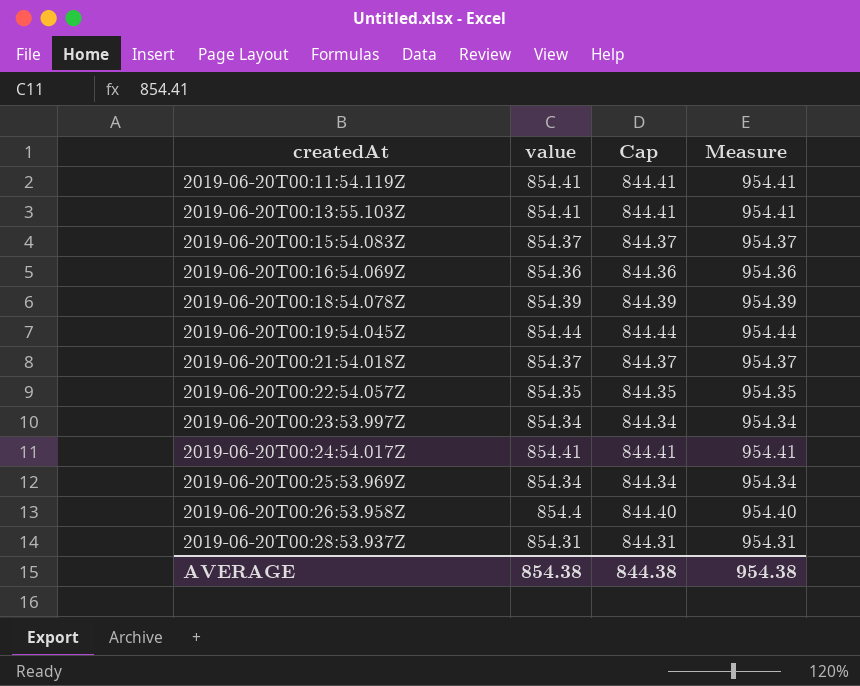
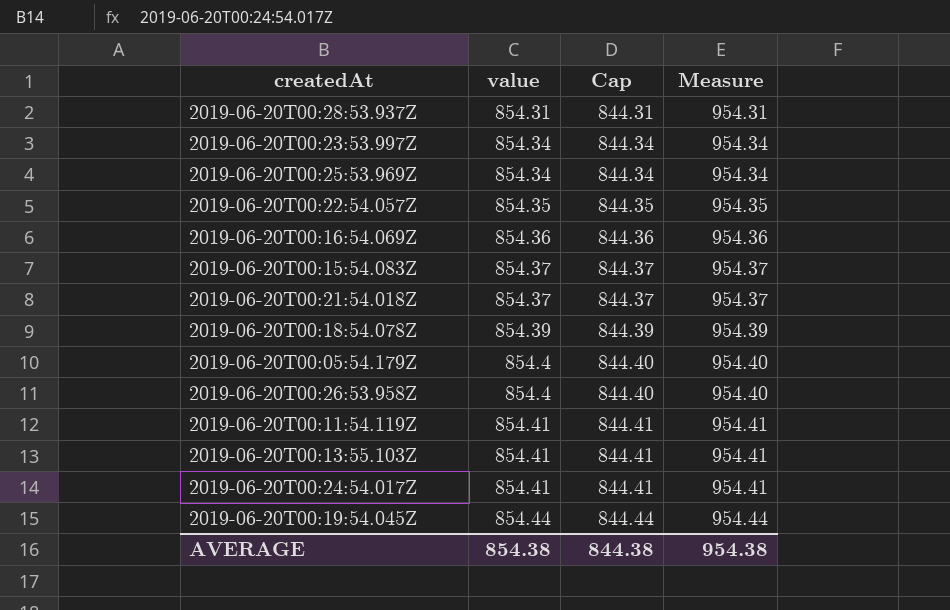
row order: createdAt ascending -> value ascending
row 2019-06-20T00:05:54.179Z: none -> 854.4 | 844.40 | 954.40

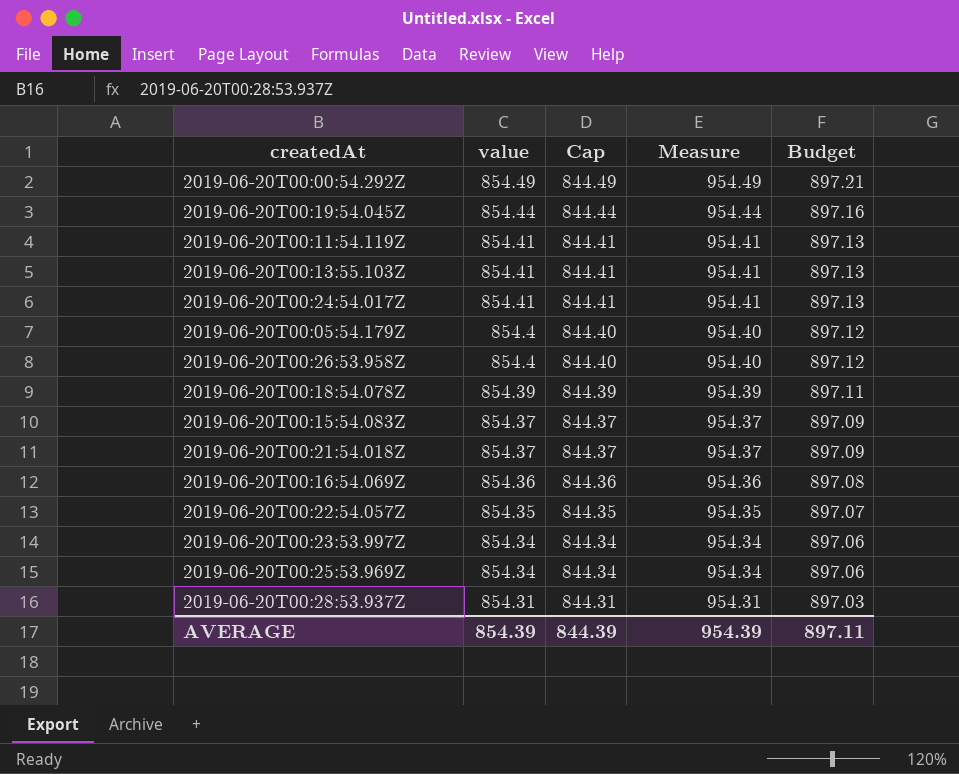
row order: value ascending -> value descending
column Budget | formula: none -> [value] * 1.05
row 2019-06-20T00:00:54.292Z: none -> 854.49 | 844.49 | 954.49 | 897.21
AVERAGE | value: 854.38 -> 854.39
AVERAGE | Cap: 844.38 -> 844.39
AVERAGE | Measure: 954.38 -> 954.39

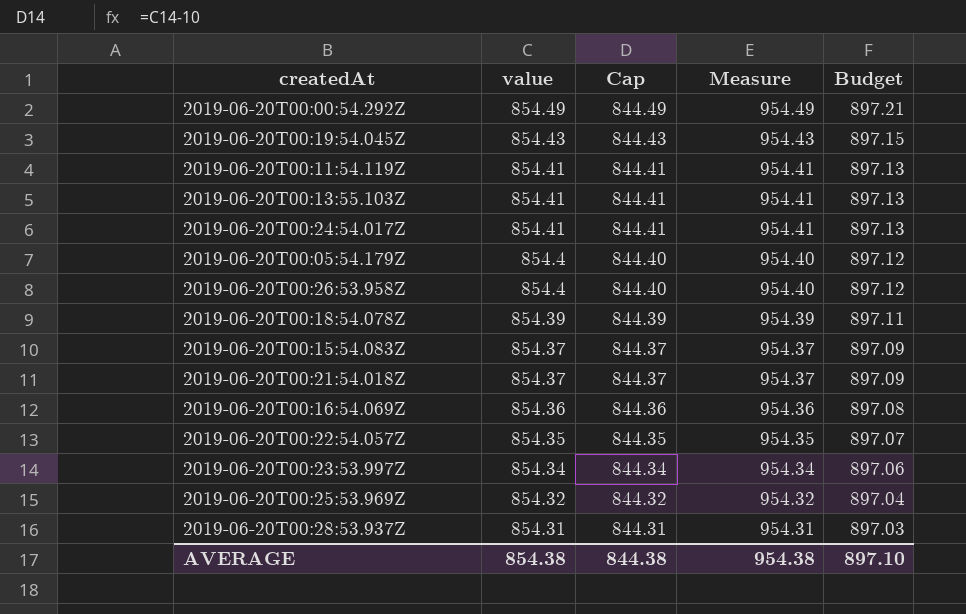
2019-06-20T00:19:54.045Z | value: 854.44 -> 854.43
2019-06-20T00:19:54.045Z | Cap: 844.44 -> 844.43
2019-06-20T00:19:54.045Z | Measure: 954.44 -> 954.43
2019-06-20T00:19:54.045Z | Budget: 897.16 -> 897.15
2019-06-20T00:25:53.969Z | value: 854.34 -> 854.32
2019-06-20T00:25:53.969Z | Cap: 844.34 -> 844.32
2019-06-20T00:25:53.969Z | Measure: 954.34 -> 954.32
2019-06-20T00:25:53.969Z | Budget: 897.06 -> 897.04
AVERAGE | value: 854.39 -> 854.38
AVERAGE | Cap: 844.39 -> 844.38
AVERAGE | Measure: 954.39 -> 954.38
AVERAGE | Budget: 897.11 -> 897.10

